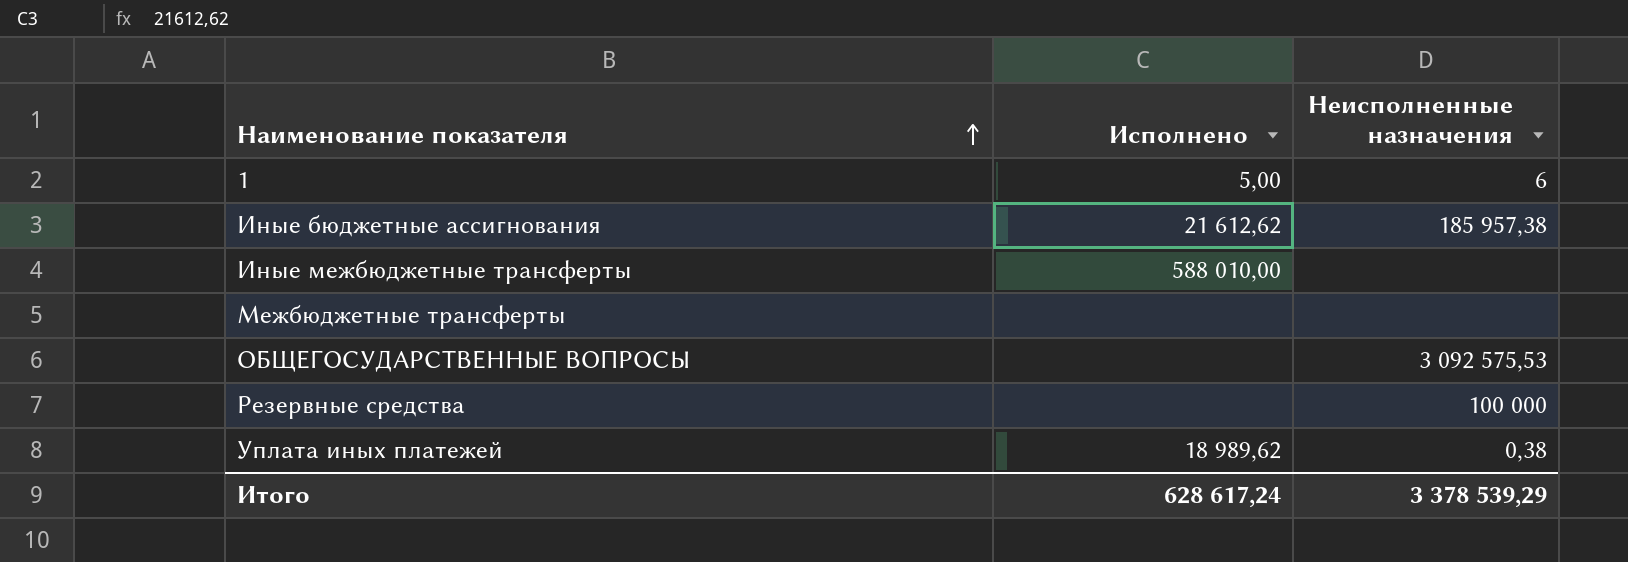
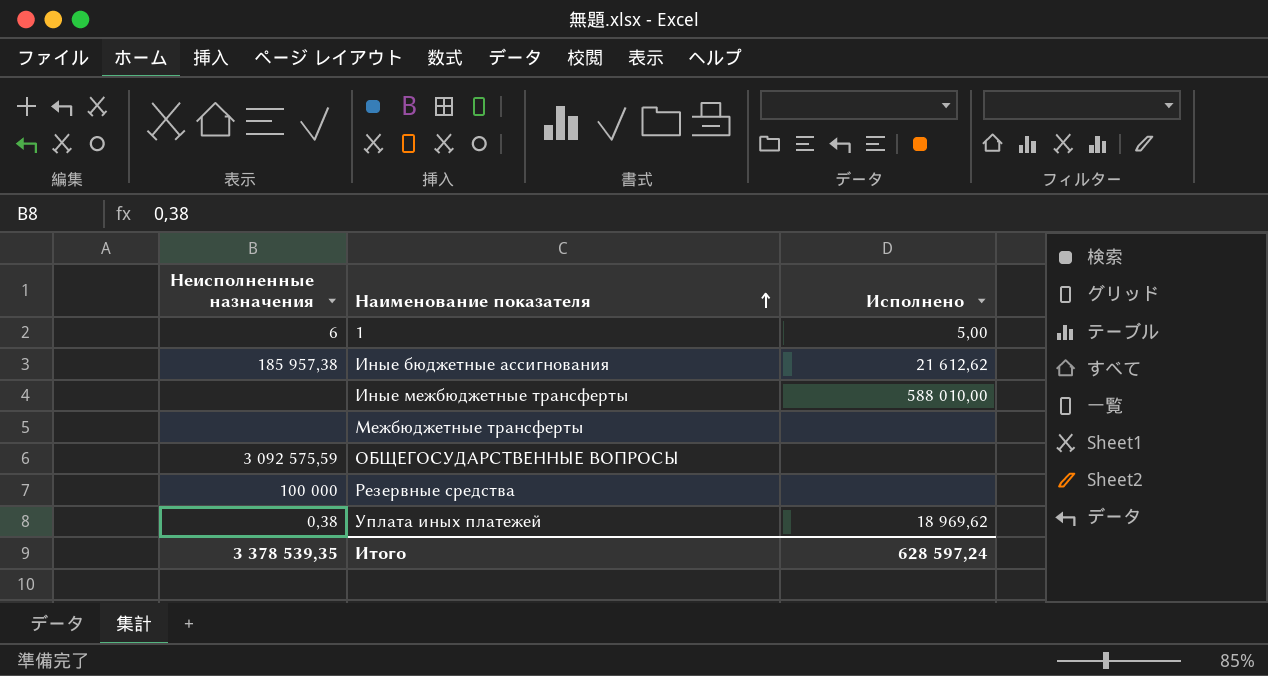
column Неисполненные назначения | position: 3 -> 1
ОБЩЕГОСУДАРСТВЕННЫЕ ВОПРОСЫ | Неисполненные назначения: 3 092 575,53 -> 3 092 575,59
Уплата иных платежей | Исполнено: 18 989,62 -> 18 969,62
Итого | Неисполненные назначения: 3 378 539,29 -> 3 378 539,35
Итого | Исполнено: 628 617,24 -> 628 597,24

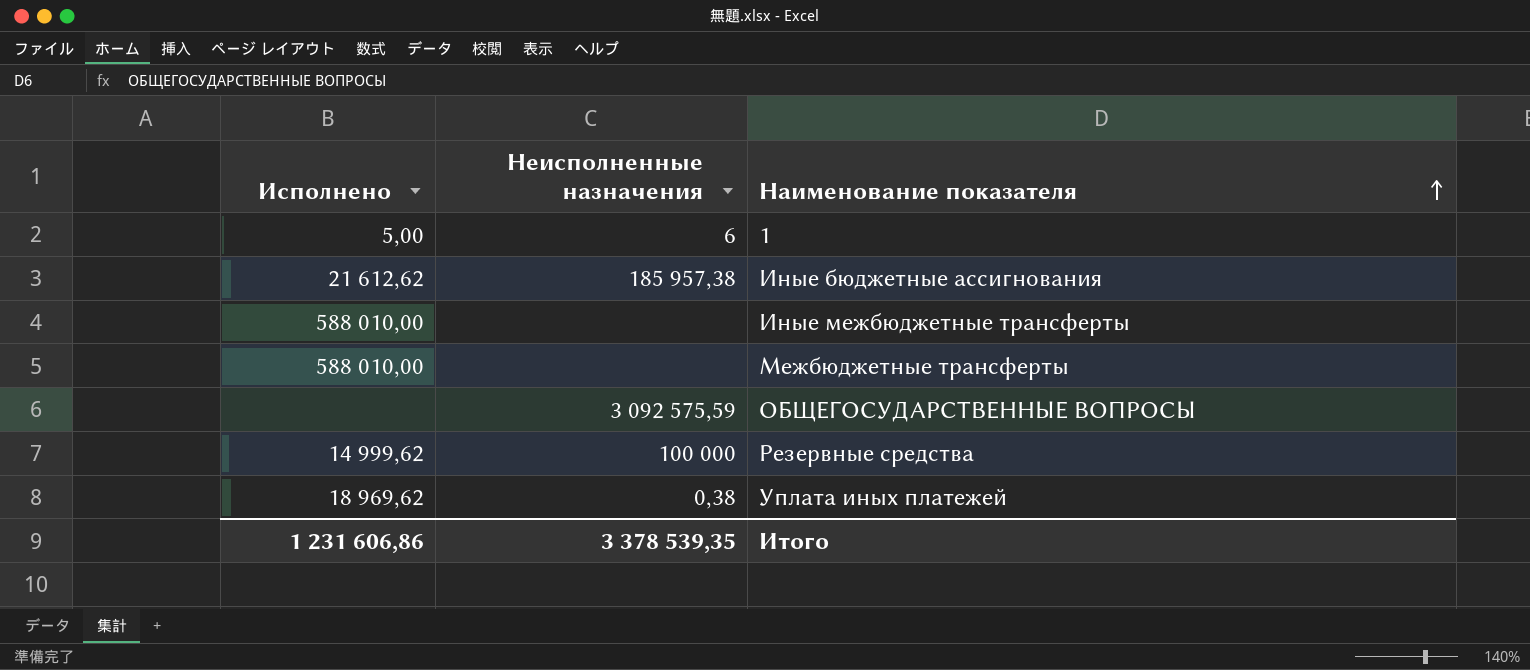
column Исполнено | position: 3 -> 1
Межбюджетные трансферты | Исполнено: none -> 588 010,00
Резервные средства | Исполнено: none -> 14 999,62
Итого | Исполнено: 628 597,24 -> 1 231 606,86

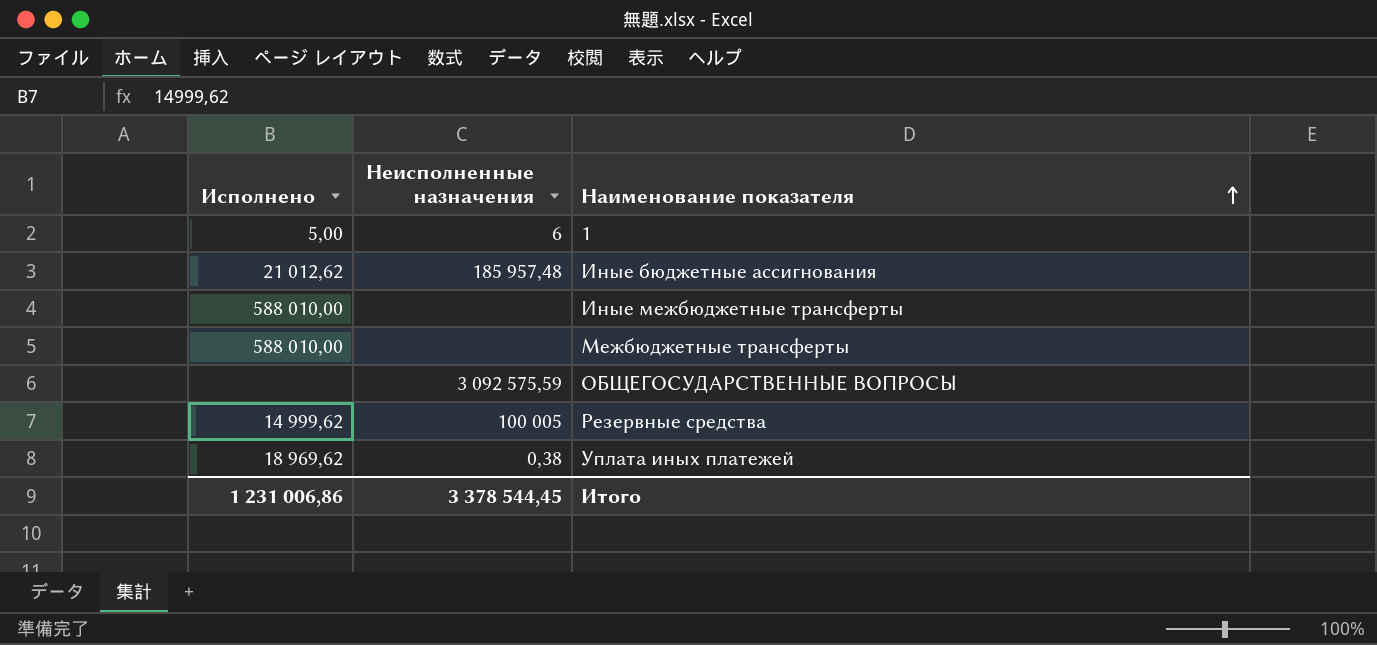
Иные бюджетные ассигнования | Исполнено: 21 612,62 -> 21 012,62
Иные бюджетные ассигнования | Неисполненные назначения: 185 957,38 -> 185 957,48
Резервные средства | Неисполненные назначения: 100 000 -> 100 005
Итого | Исполнено: 1 231 606,86 -> 1 231 006,86
Итого | Неисполненные назначения: 3 378 539,35 -> 3 378 544,45

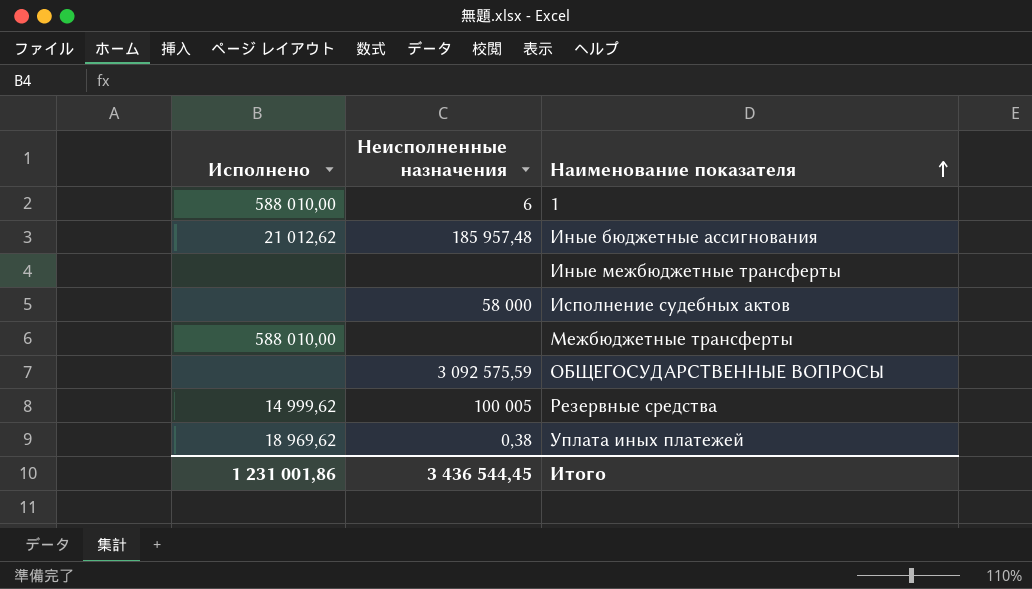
1 | Исполнено: 5,00 -> 588 010,00
Иные межбюджетные трансферты | Исполнено: 588 010,00 -> none
row Исполнение судебных актов: none -> none | 58 000
Итого | Исполнено: 1 231 006,86 -> 1 231 001,86
Итого | Неисполненные назначения: 3 378 544,45 -> 3 436 544,45

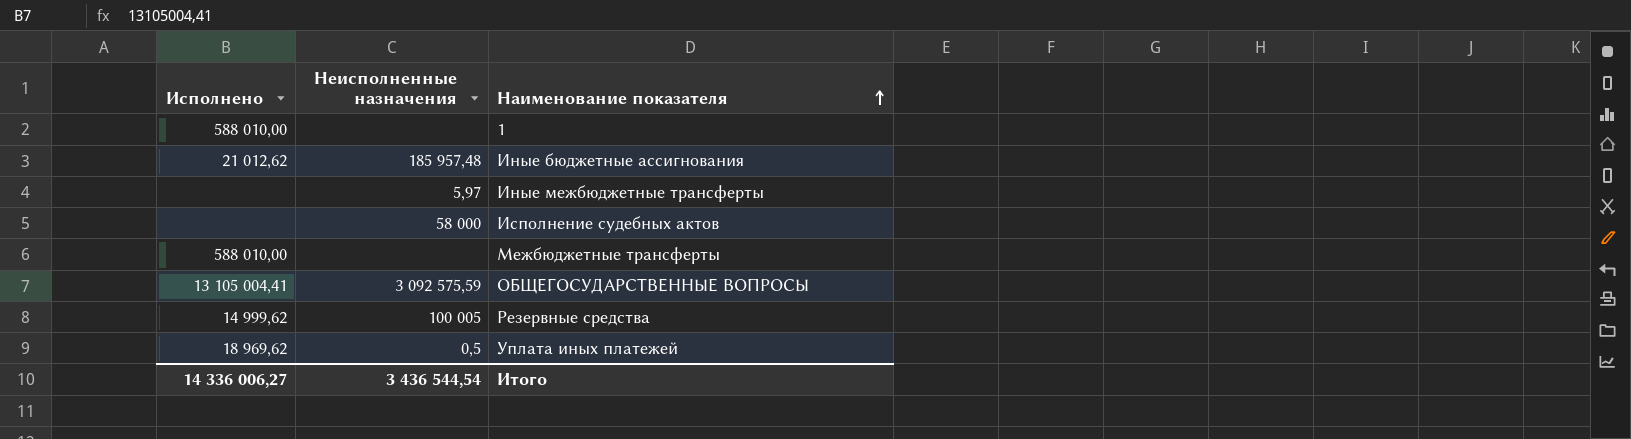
1 | Неисполненные назначения: 6 -> none
Иные межбюджетные трансферты | Неисполненные назначения: none -> 5,97
ОБЩЕГОСУДАРСТВЕННЫЕ ВОПРОСЫ | Исполнено: none -> 13 105 004,41
Уплата иных платежей | Неисполненные назначения: 0,38 -> 0,5
Итого | Исполнено: 1 231 001,86 -> 14 336 006,27
Итого | Неисполненные назначения: 3 436 544,45 -> 3 436 544,54

